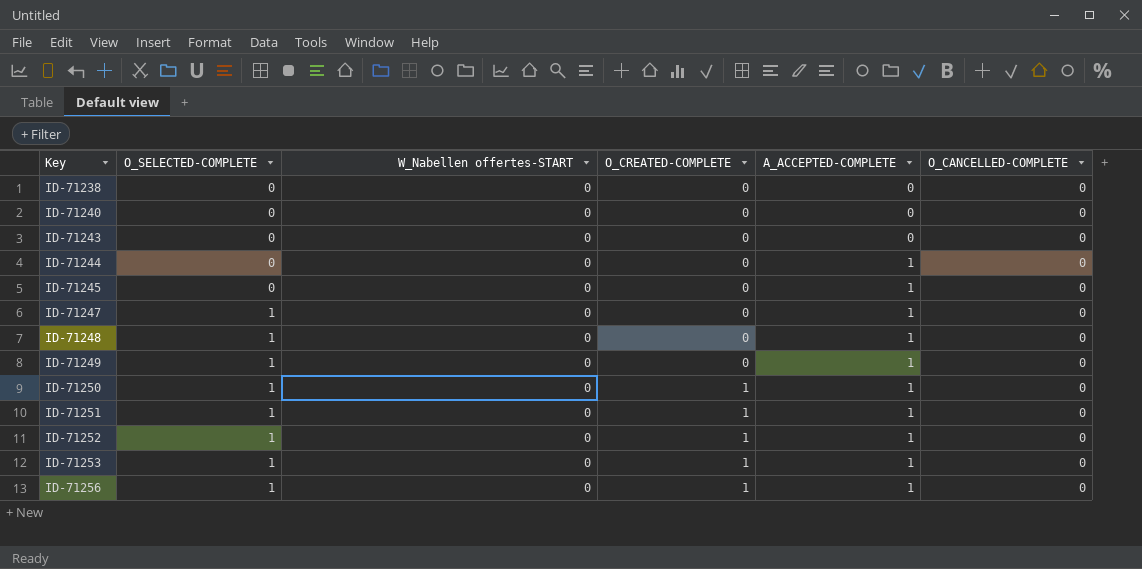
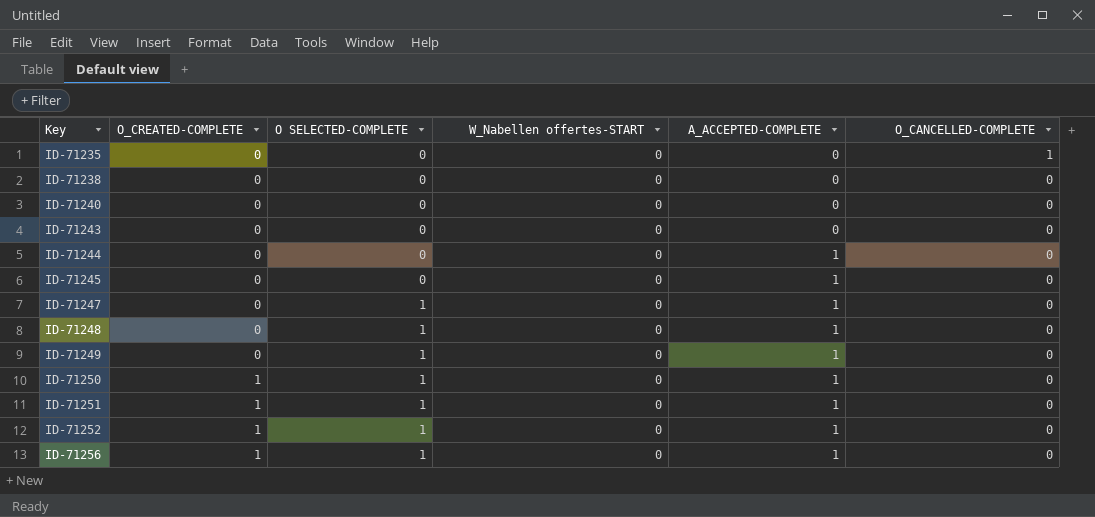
column O_CREATED-COMPLETE | position: 4 -> 2
column name: O_SELECTED-COMPLETE -> O SELECTED-COMPLETE
row ID-71253: 1 | 0 | 1 | 1 | 0 -> none
row ID-71235: none -> 0 | 0 | 0 | 0 | 1

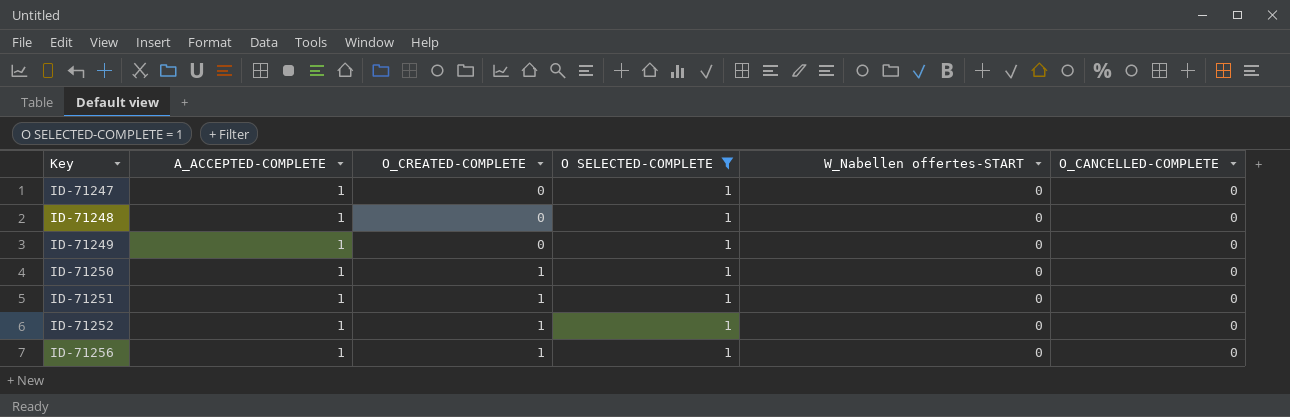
filter: none -> O SELECTED-COMPLETE = 1
column A_ACCEPTED-COMPLETE | position: 5 -> 2

